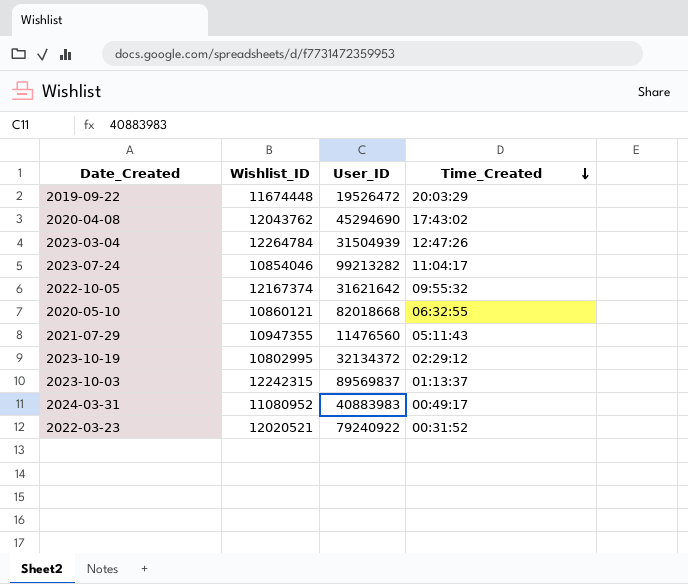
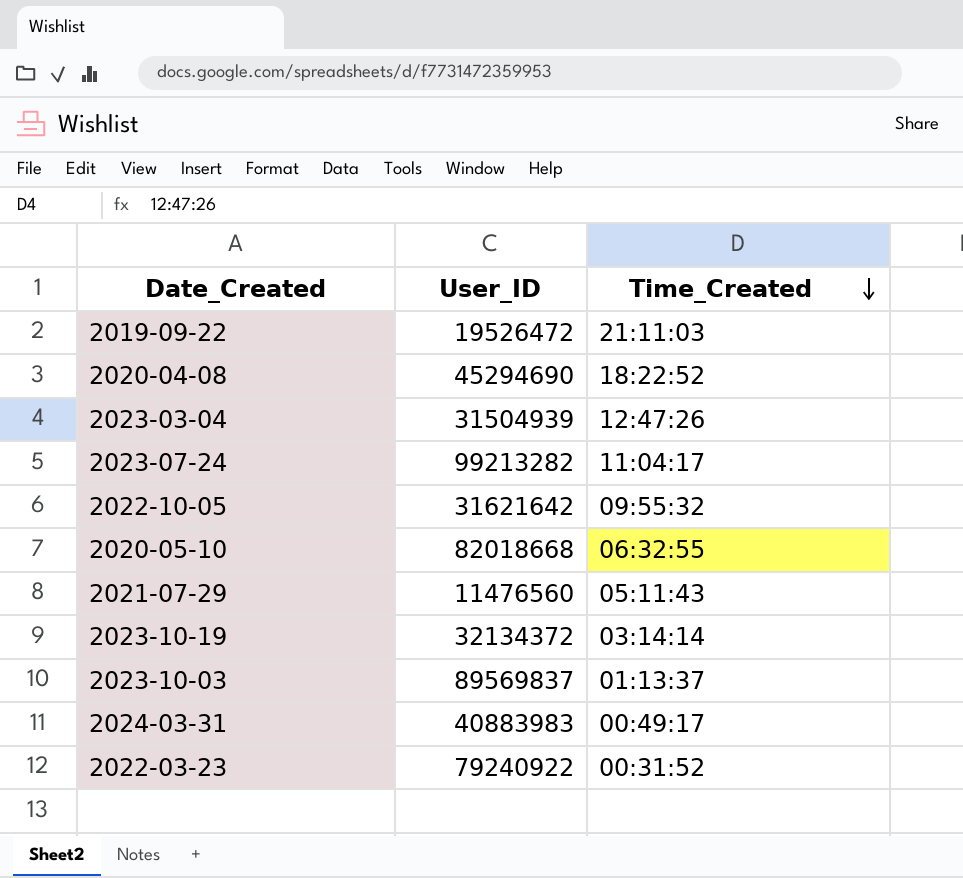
column Wishlist_ID | position: 2 -> none
2019-09-22 | Time_Created: 20:03:29 -> 21:11:03
2020-04-08 | Time_Created: 17:43:02 -> 18:22:52
2023-10-19 | Time_Created: 02:29:12 -> 03:14:14

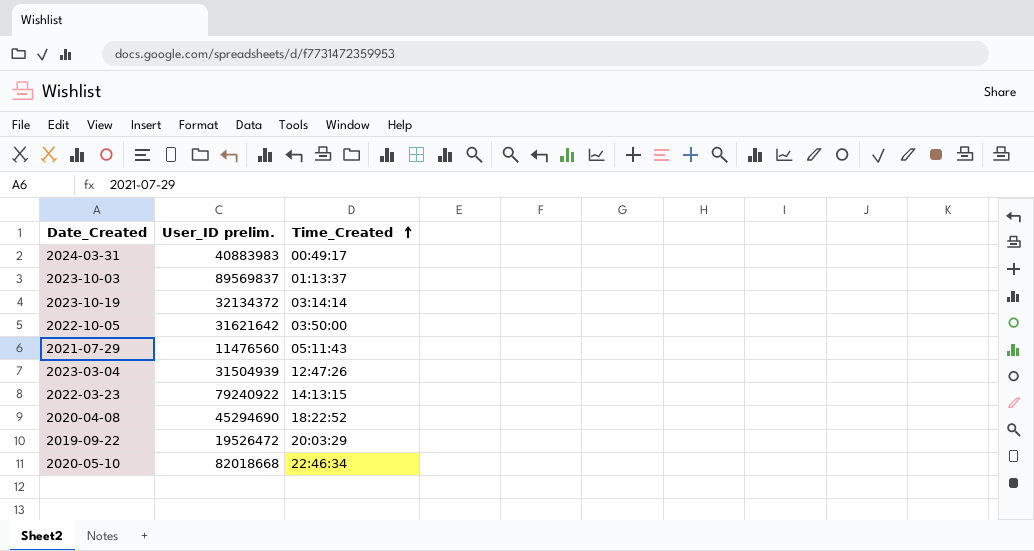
row order: Time_Created descending -> Time_Created ascending
column name: User_ID -> User_ID prelim.
row 2023-07-24: 99213282 | 11:04:17 -> none
2022-10-05 | Time_Created: 09:55:32 -> 03:50:00
2022-03-23 | Time_Created: 00:31:52 -> 14:13:15
2019-09-22 | Time_Created: 21:11:03 -> 20:03:29
2020-05-10 | Time_Created: 06:32:55 -> 22:46:34

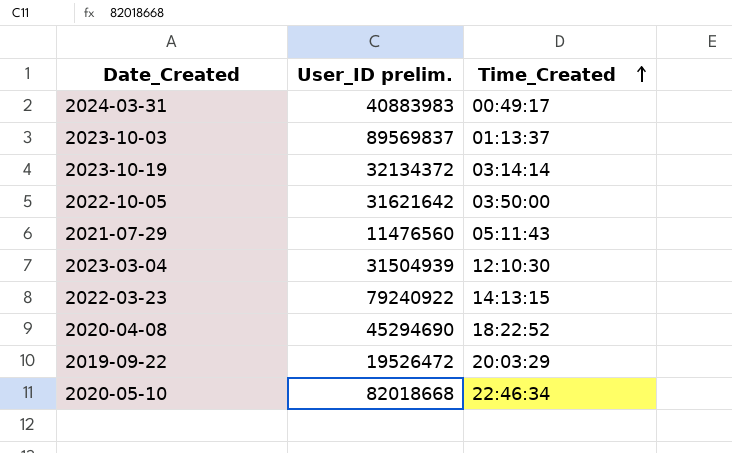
2023-03-04 | Time_Created: 12:47:26 -> 12:10:30

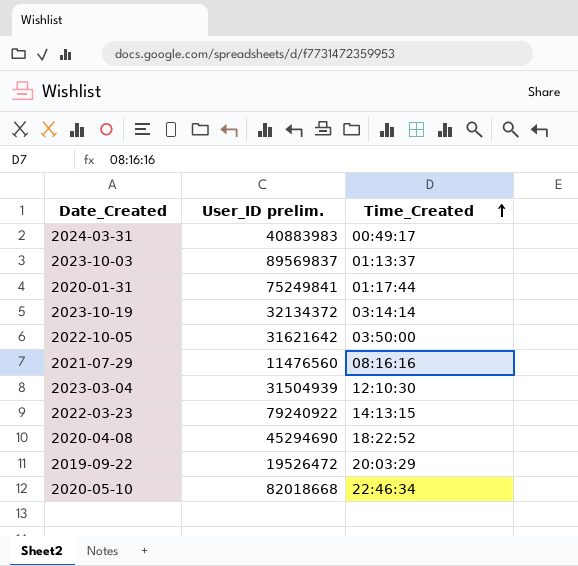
row 2020-01-31: none -> 75249841 | 01:17:44
2021-07-29 | Time_Created: 05:11:43 -> 08:16:16

